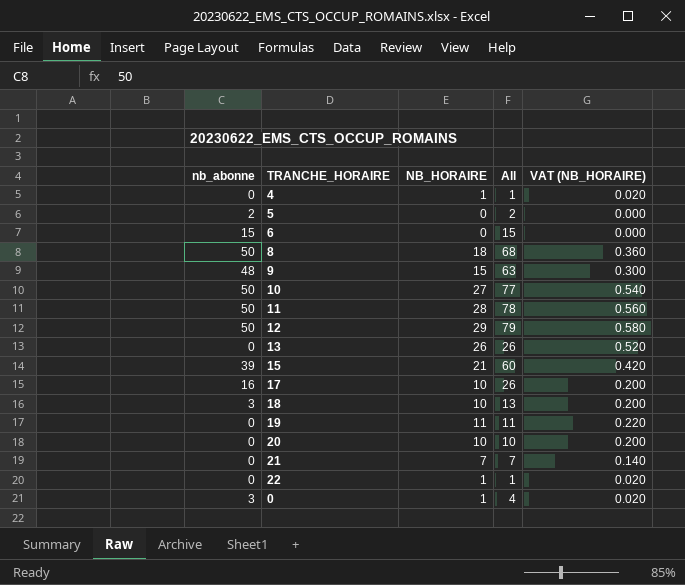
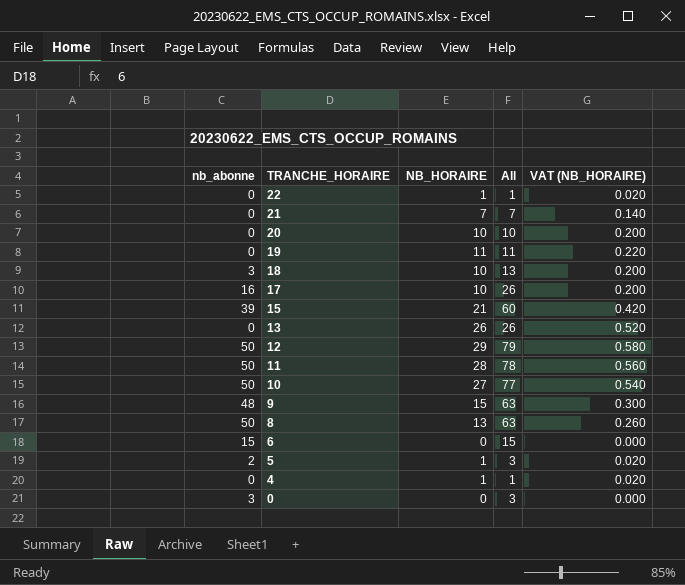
row order: none -> TRANCHE_HORAIRE descending
8 | NB_HORAIRE: 18 -> 13
8 | All: 68 -> 63
8 | VAT (NB_HORAIRE): 0.360 -> 0.260
5 | NB_HORAIRE: 0 -> 1
5 | All: 2 -> 3
5 | VAT (NB_HORAIRE): 0.000 -> 0.020
0 | NB_HORAIRE: 1 -> 0
0 | All: 4 -> 3
0 | VAT (NB_HORAIRE): 0.020 -> 0.000

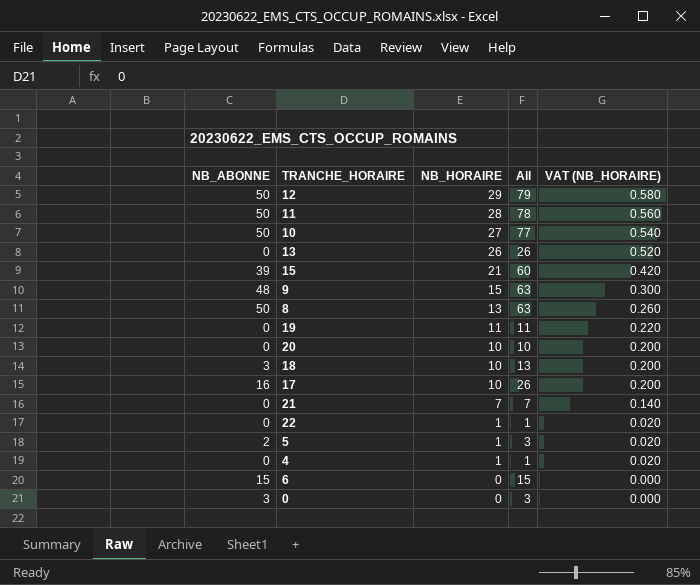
row order: TRANCHE_HORAIRE descending -> NB_HORAIRE descending
column name: nb_abonne -> NB_ABONNE

